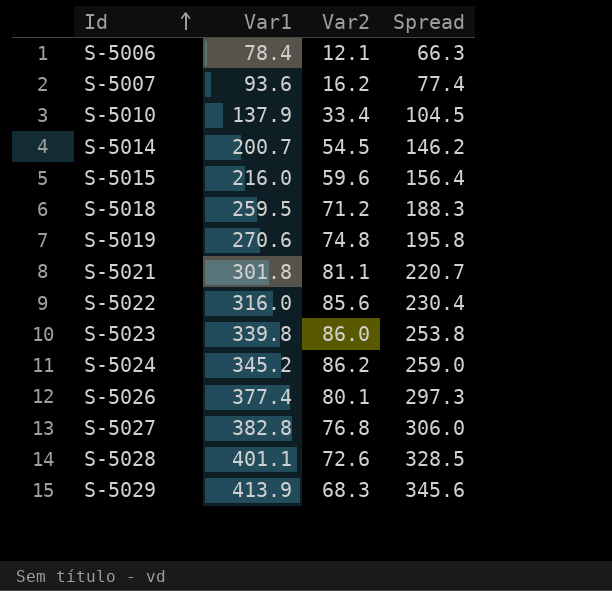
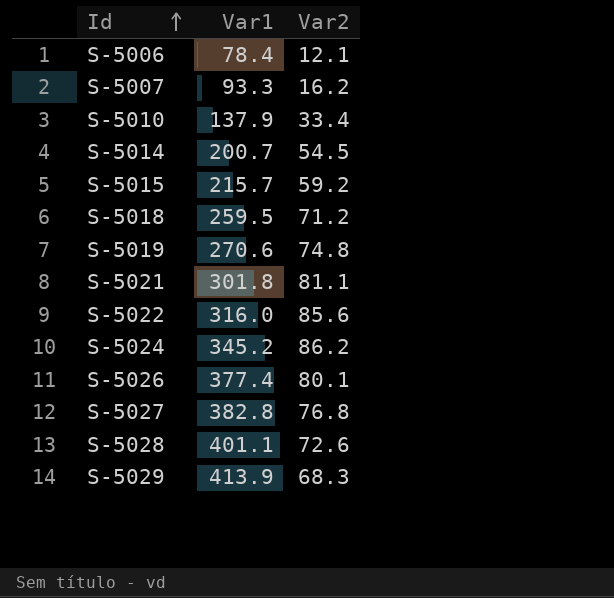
column Spread | formula: [Var1] - [Var2] -> none
row S-5023: 339.8 | 86.0 | 253.8 -> none
S-5007 | Var1: 93.6 -> 93.3
S-5015 | Var1: 216.0 -> 215.7
S-5015 | Var2: 59.6 -> 59.2

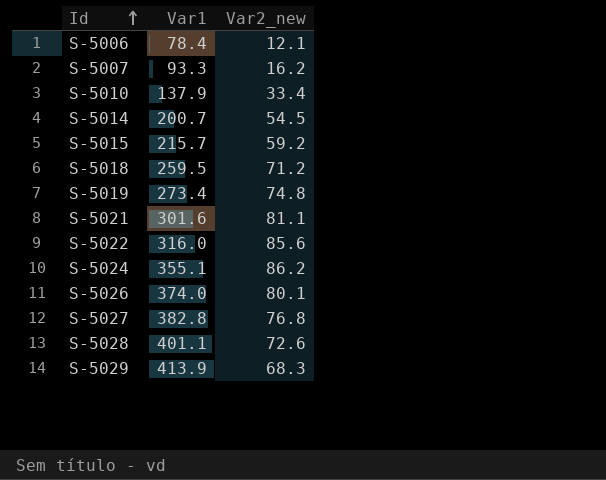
column name: Var2 -> Var2_new
S-5019 | Var1: 270.6 -> 273.4
S-5021 | Var1: 301.8 -> 301.6
S-5024 | Var1: 345.2 -> 355.1
S-5026 | Var1: 377.4 -> 374.0

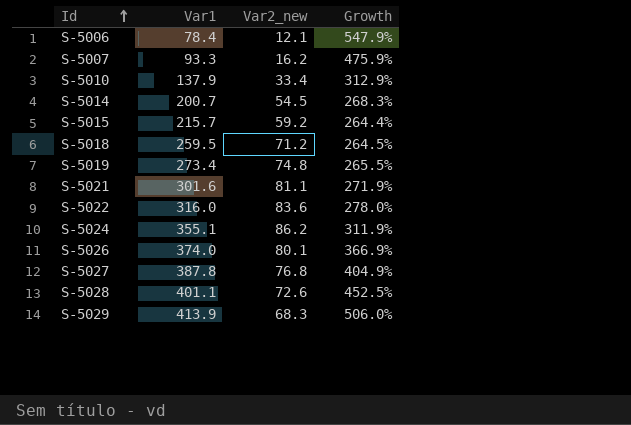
column Growth | formula: none -> ([Var1] - [Var2_new]) / [Var2_new]
S-5022 | Var2_new: 85.6 -> 83.6
S-5027 | Var1: 382.8 -> 387.8

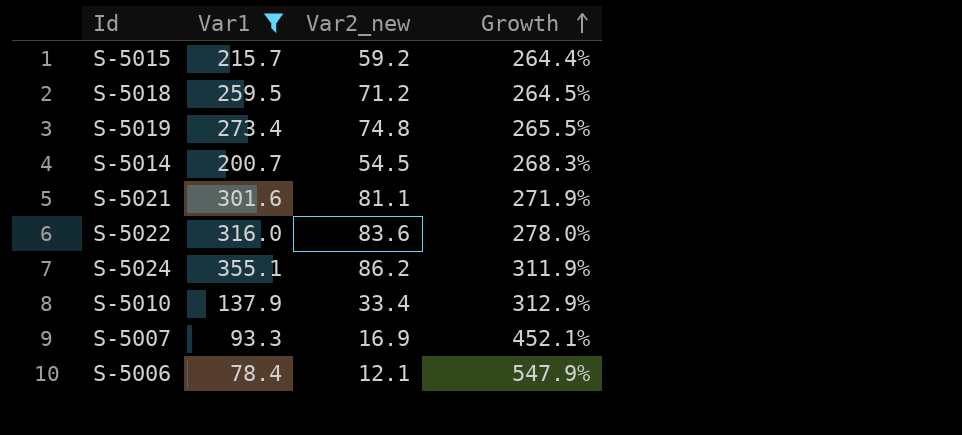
filter: none -> Var1 <= 355.1
row order: Id ascending -> Growth ascending
S-5007 | Var2_new: 16.2 -> 16.9
S-5007 | Growth: 475.9% -> 452.1%

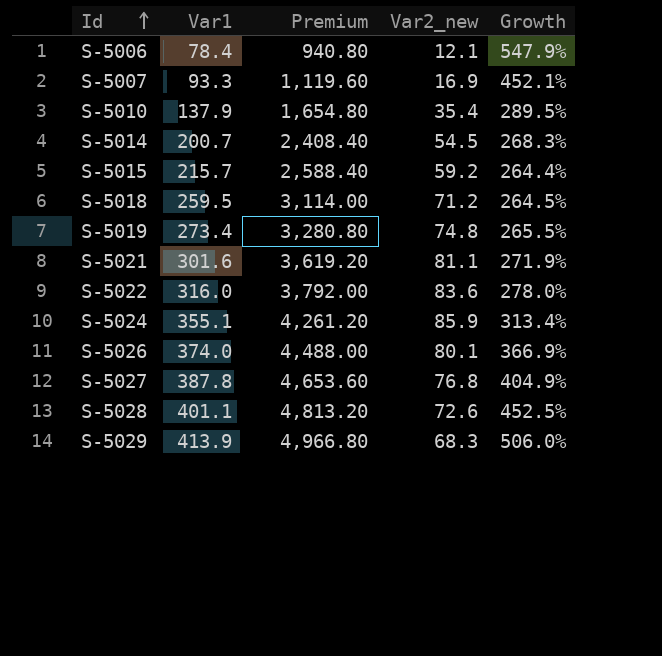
filter: Var1 <= 355.1 -> none
row order: Growth ascending -> Id ascending
column Premium | formula: none -> [Var1] * 12
S-5010 | Var2_new: 33.4 -> 35.4
S-5010 | Growth: 312.9% -> 289.5%
S-5024 | Var2_new: 86.2 -> 85.9
S-5024 | Growth: 311.9% -> 313.4%

